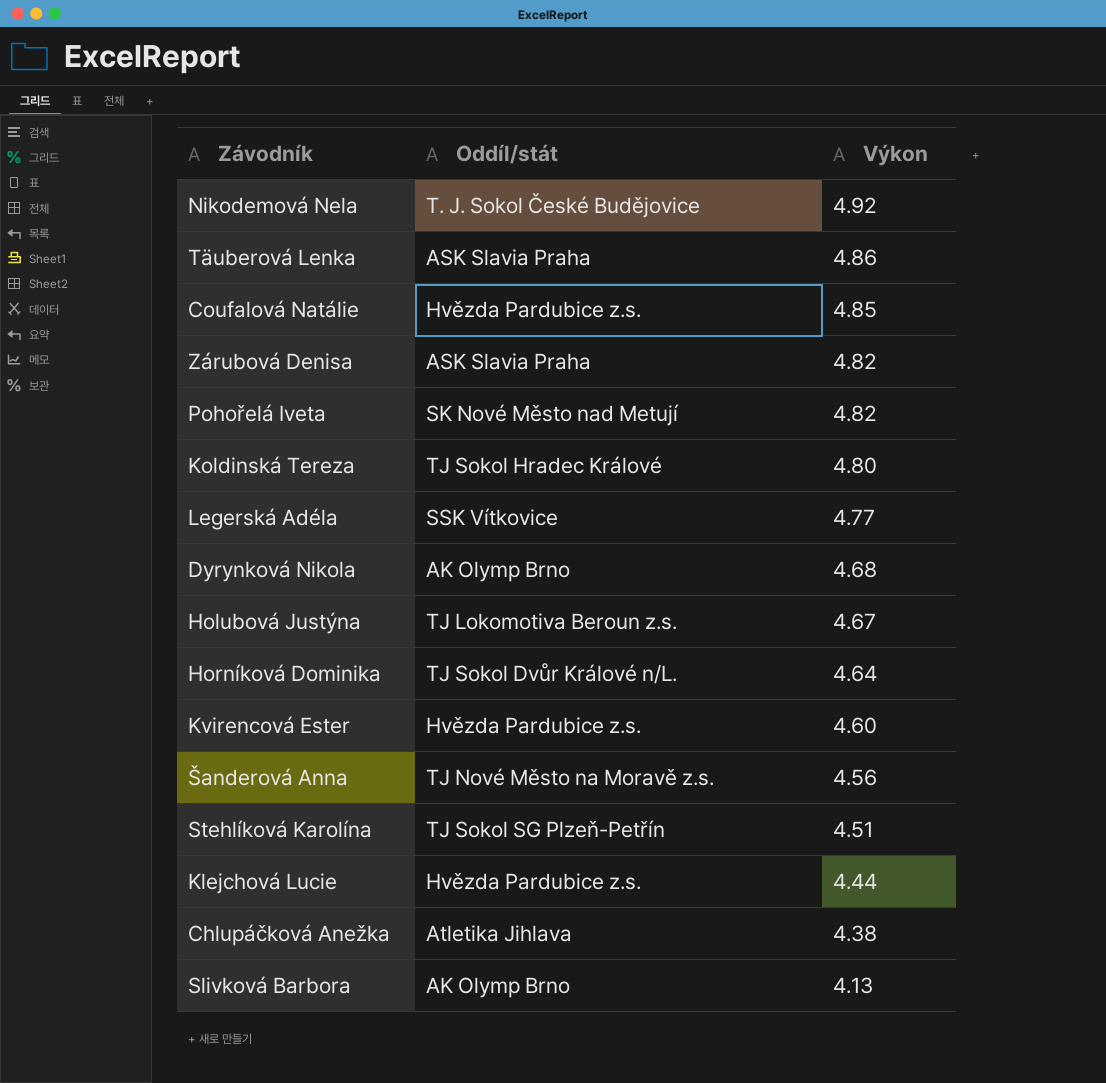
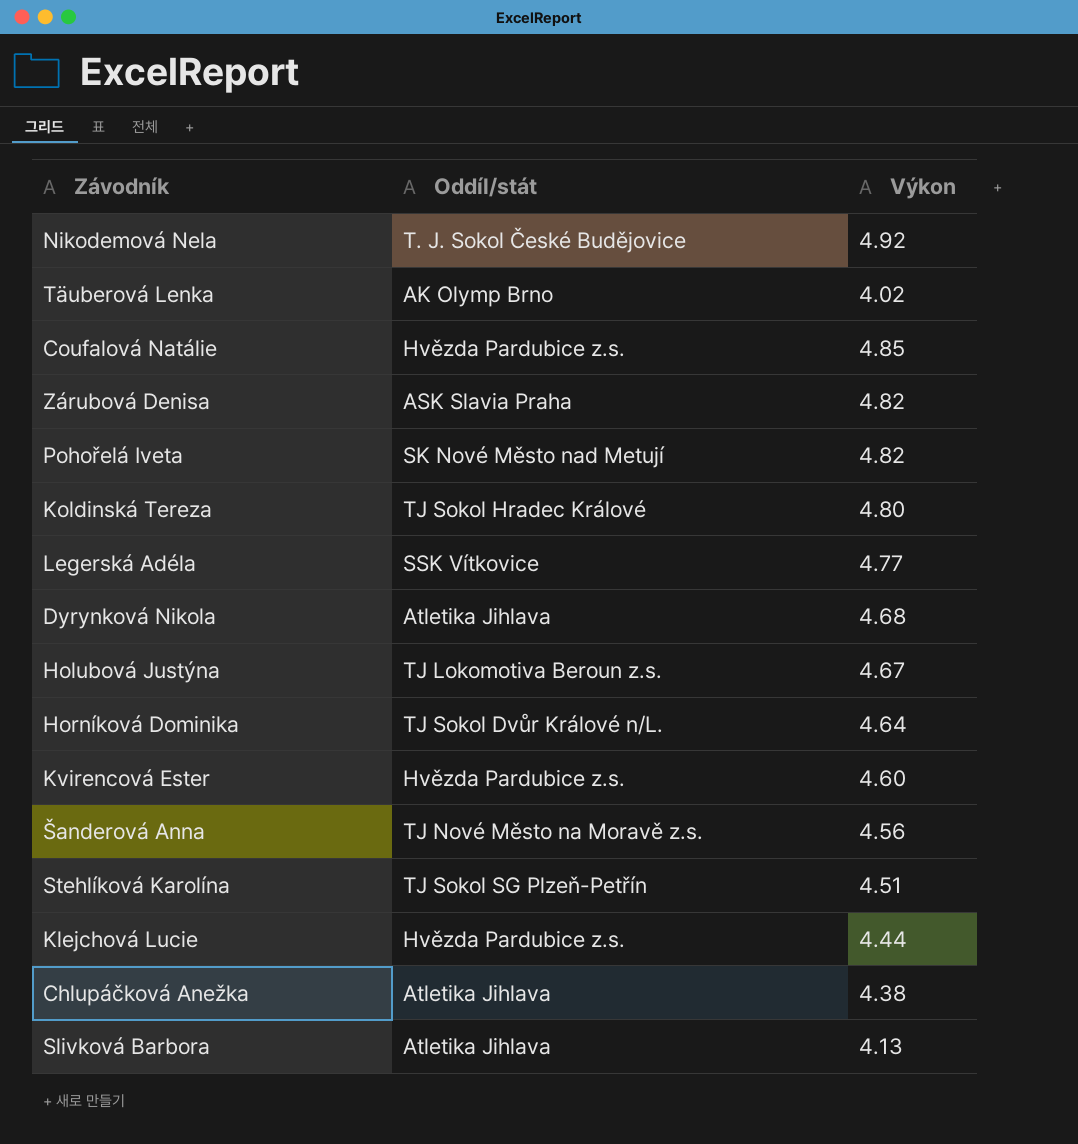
Täuberová Lenka | Oddíl/stát: ASK Slavia Praha -> AK Olymp Brno
Täuberová Lenka | Výkon: 4.86 -> 4.02
Dyrynková Nikola | Oddíl/stát: AK Olymp Brno -> Atletika Jihlava
Slivková Barbora | Oddíl/stát: AK Olymp Brno -> Atletika Jihlava

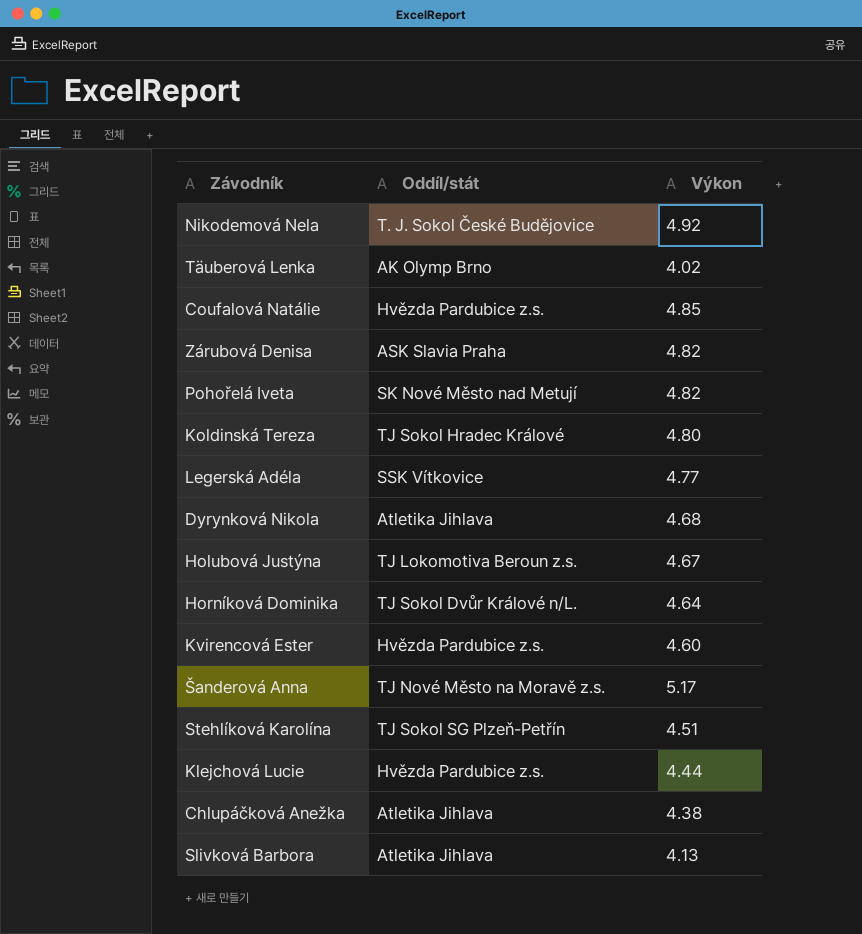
Šanderová Anna | Výkon: 4.56 -> 5.17

